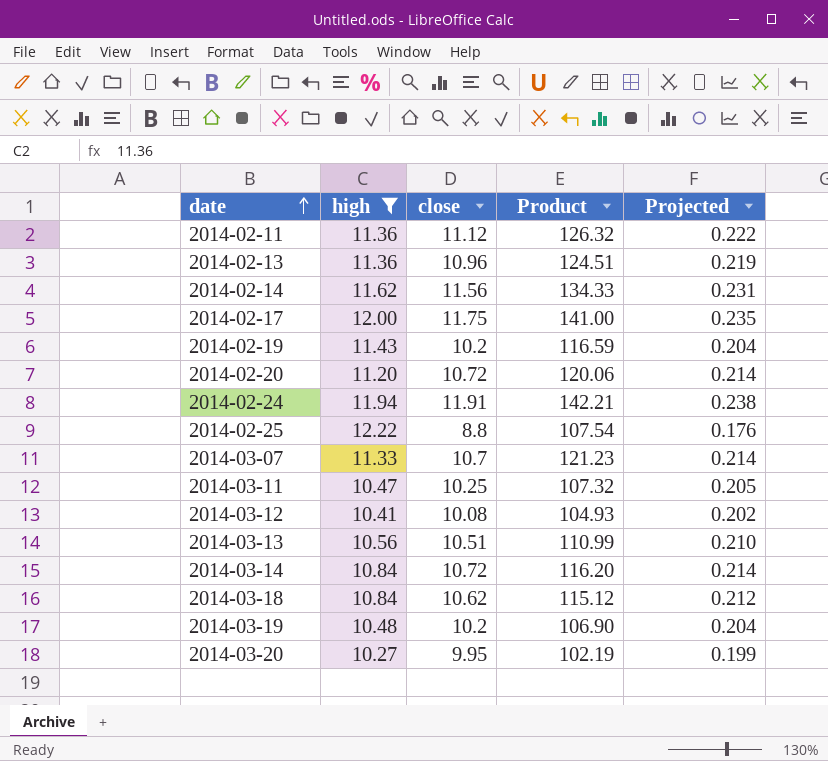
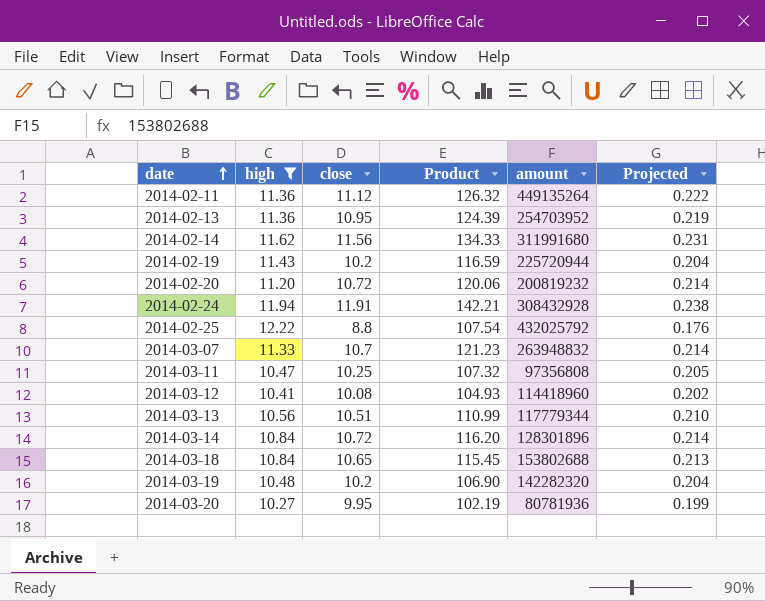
column amount | position: none -> 5
row 2014-02-17: 12.00 | 11.75 | 141.00 | 0.235 -> none
2014-02-13 | close: 10.96 -> 10.95
2014-02-13 | Product: 124.51 -> 124.39
2014-03-18 | close: 10.62 -> 10.65
2014-03-18 | Product: 115.12 -> 115.45
2014-03-18 | Projected: 0.212 -> 0.213

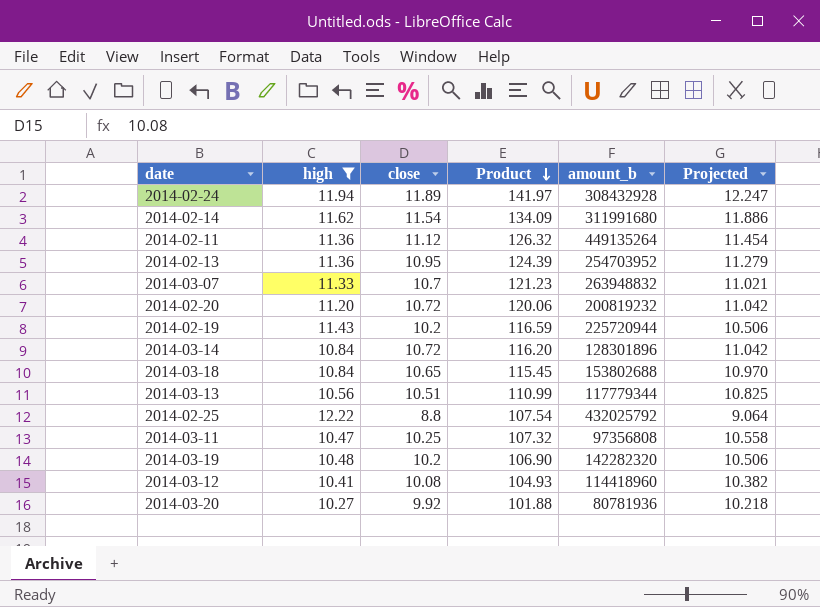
row order: date ascending -> Product descending
column name: amount -> amount_b
column Projected | formula: [close] * 0.02 -> [close] * 1.03
2014-02-24 | close: 11.91 -> 11.89
2014-02-24 | Product: 142.21 -> 141.97
2014-02-14 | close: 11.56 -> 11.54
2014-02-14 | Product: 134.33 -> 134.09
2014-03-20 | close: 9.95 -> 9.92
2014-03-20 | Product: 102.19 -> 101.88

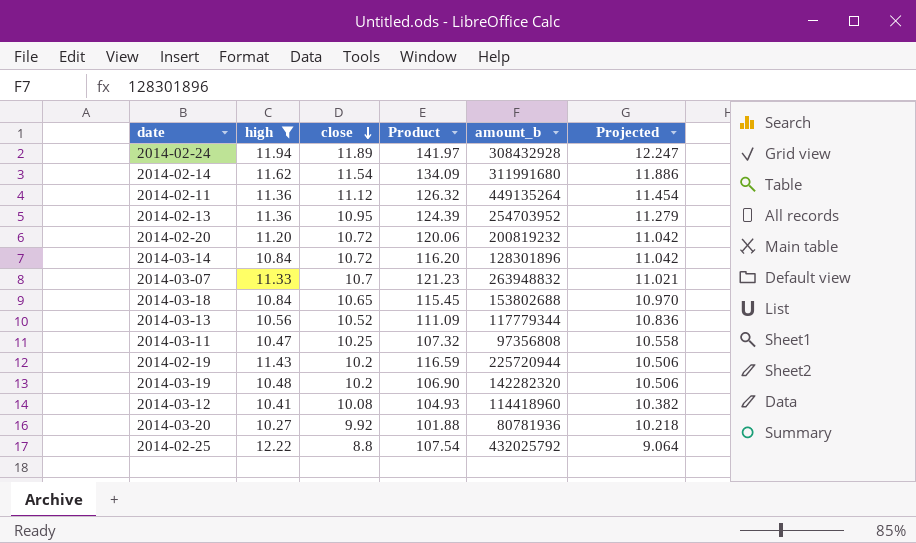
row order: Product descending -> close descending
2014-03-13 | close: 10.51 -> 10.52
2014-03-13 | Product: 110.99 -> 111.09
2014-03-13 | Projected: 10.825 -> 10.836

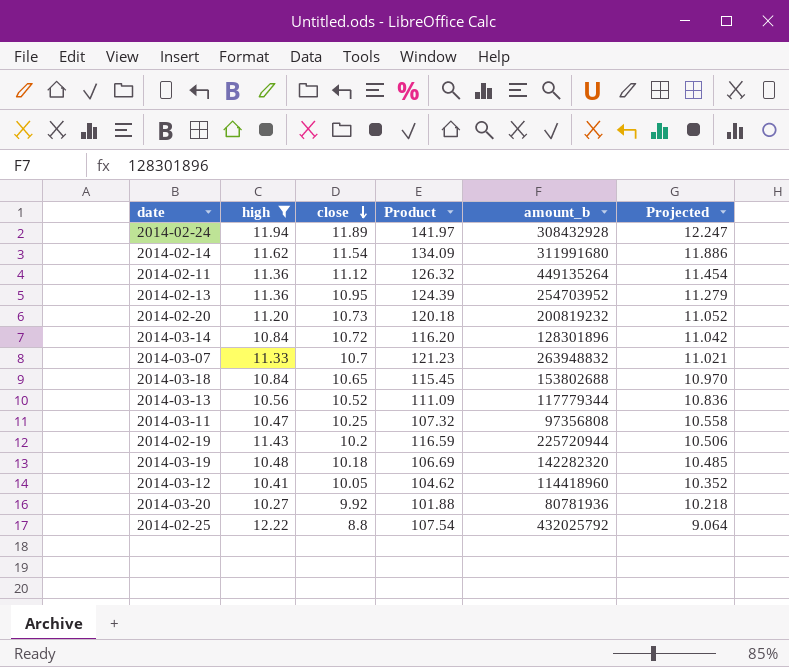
2014-02-20 | close: 10.72 -> 10.73
2014-02-20 | Product: 120.06 -> 120.18
2014-02-20 | Projected: 11.042 -> 11.052
2014-03-19 | close: 10.2 -> 10.18
2014-03-19 | Product: 106.90 -> 106.69
2014-03-19 | Projected: 10.506 -> 10.485
2014-03-12 | close: 10.08 -> 10.05
2014-03-12 | Product: 104.93 -> 104.62
2014-03-12 | Projected: 10.382 -> 10.352

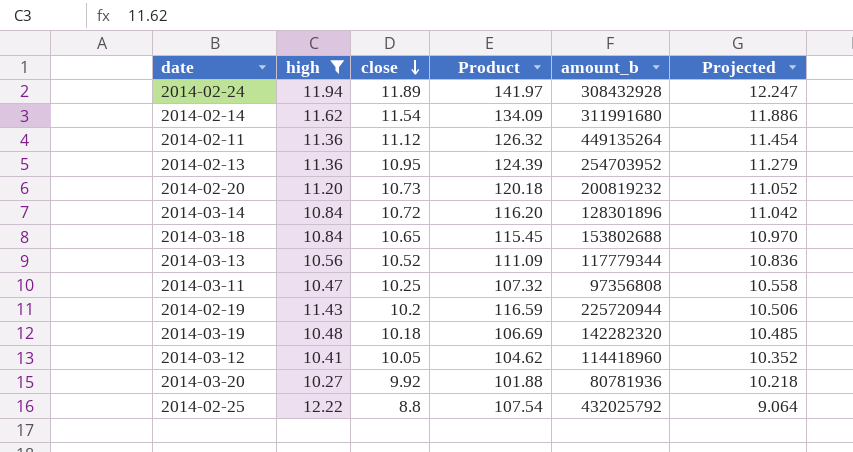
row 2014-03-07: 11.33 | 10.7 | 121.23 | 263948832 | 11.021 -> none

